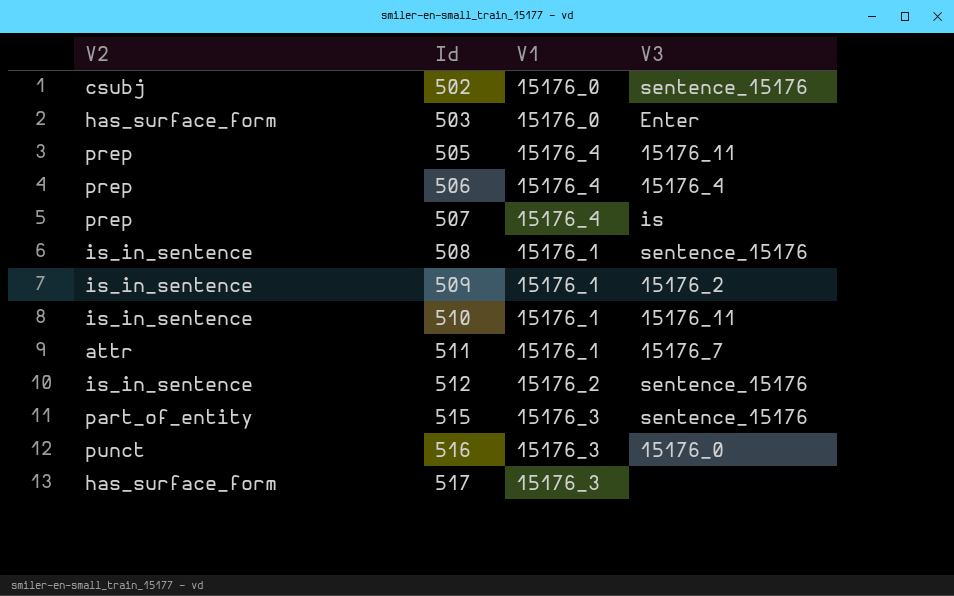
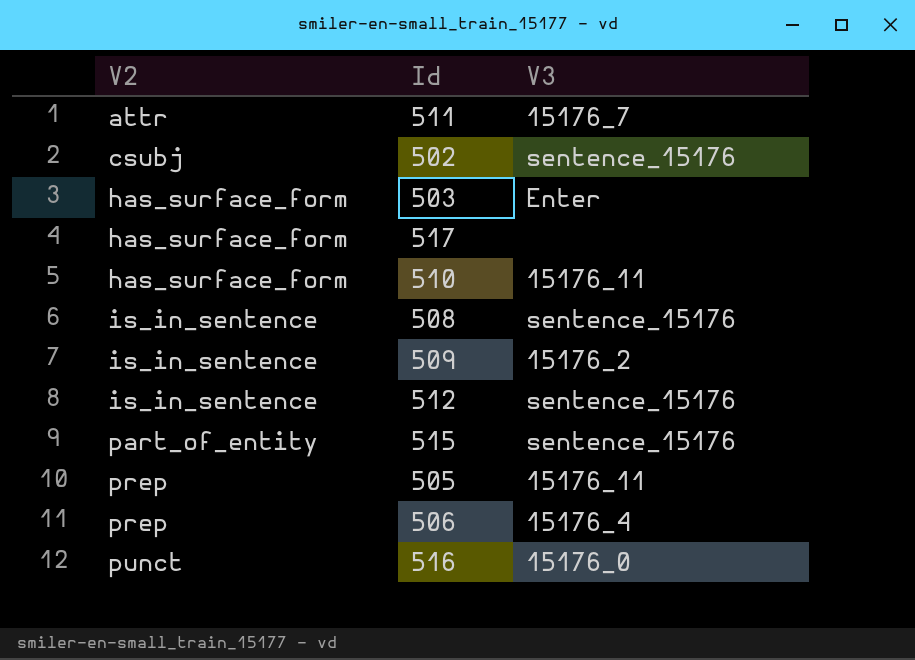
row order: Id ascending -> V2 ascending
column V1 | position: 3 -> none
row 507: prep | 15176_4 | is -> none
510 | V2: is_in_sentence -> has_surface_form

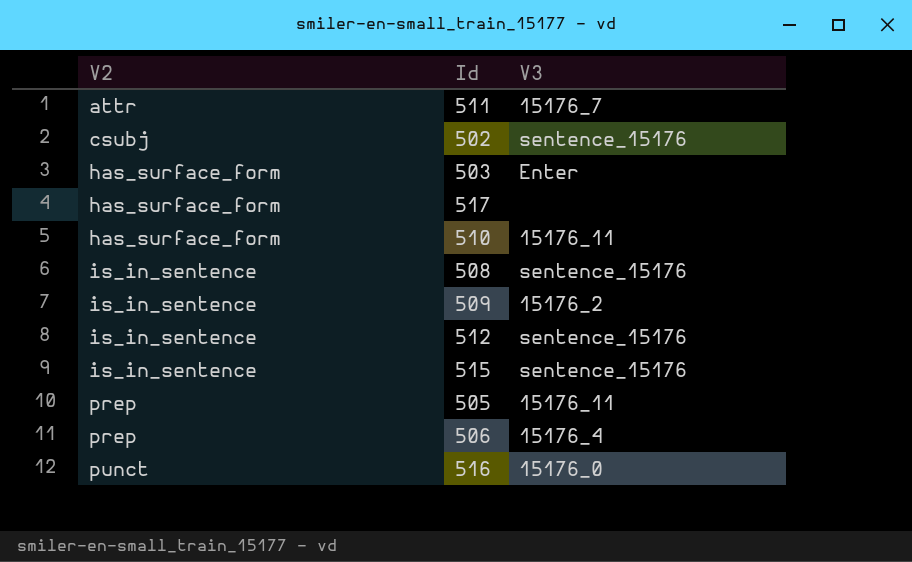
515 | V2: part_of_entity -> is_in_sentence

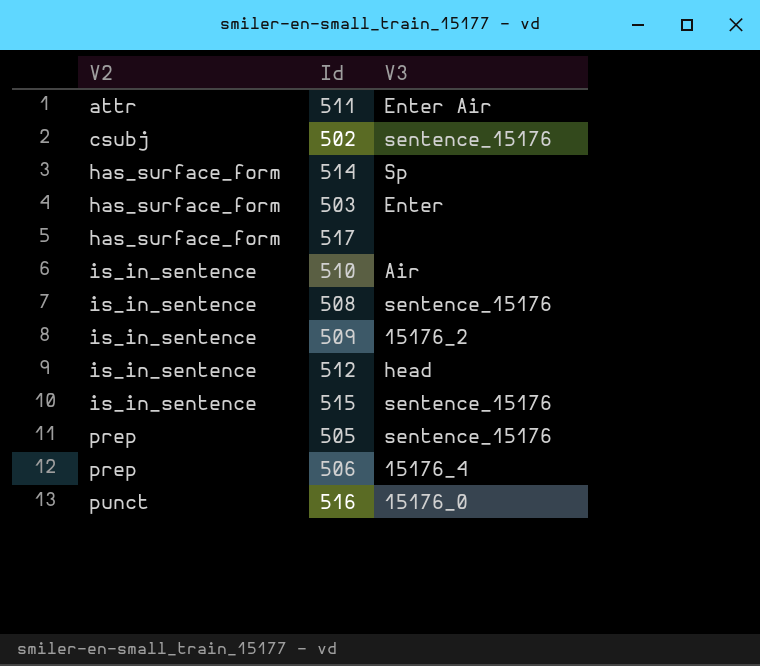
511 | V3: 15176_7 -> Enter Air
row 514: none -> has_surface_form | Sp
510 | V2: has_surface_form -> is_in_sentence
510 | V3: 15176_11 -> Air
512 | V3: sentence_15176 -> head
505 | V3: 15176_11 -> sentence_15176

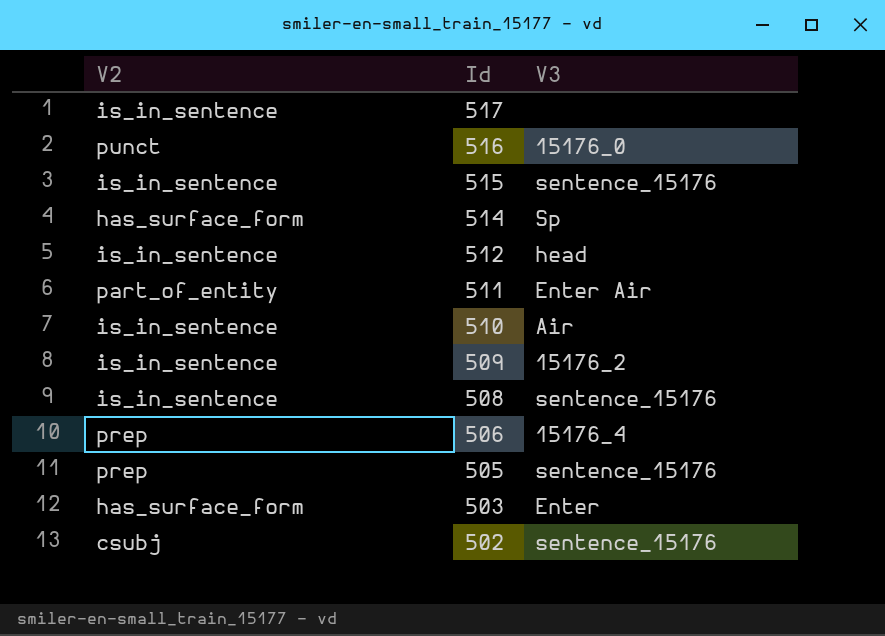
row order: V2 ascending -> Id descending
517 | V2: has_surface_form -> is_in_sentence
511 | V2: attr -> part_of_entity

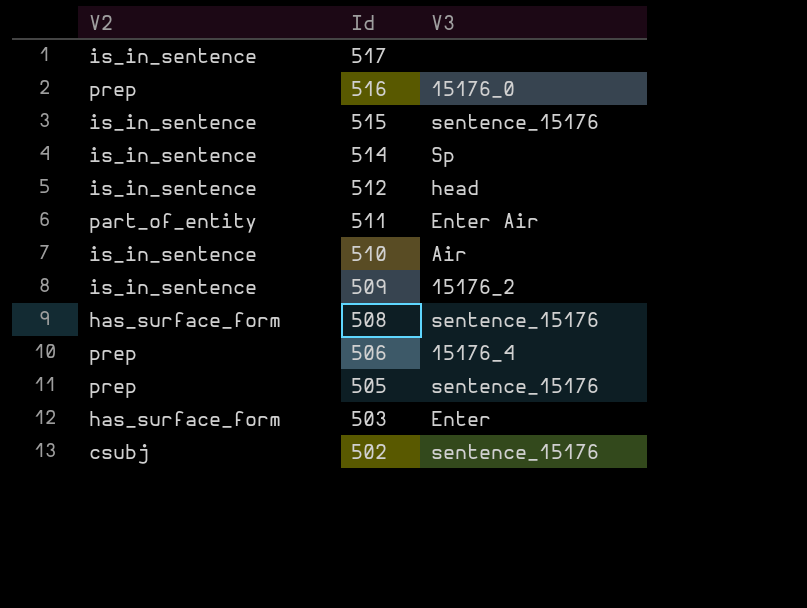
516 | V2: punct -> prep
514 | V2: has_surface_form -> is_in_sentence
508 | V2: is_in_sentence -> has_surface_form

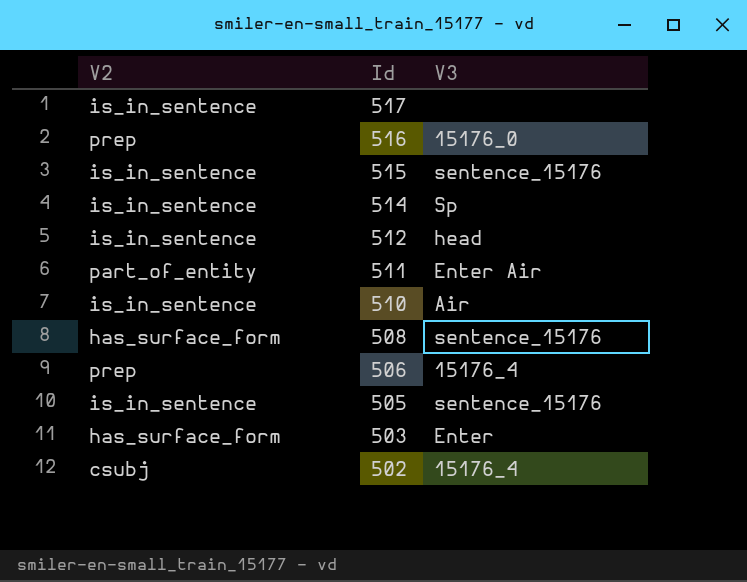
row 509: is_in_sentence | 15176_2 -> none
505 | V2: prep -> is_in_sentence
502 | V3: sentence_15176 -> 15176_4

